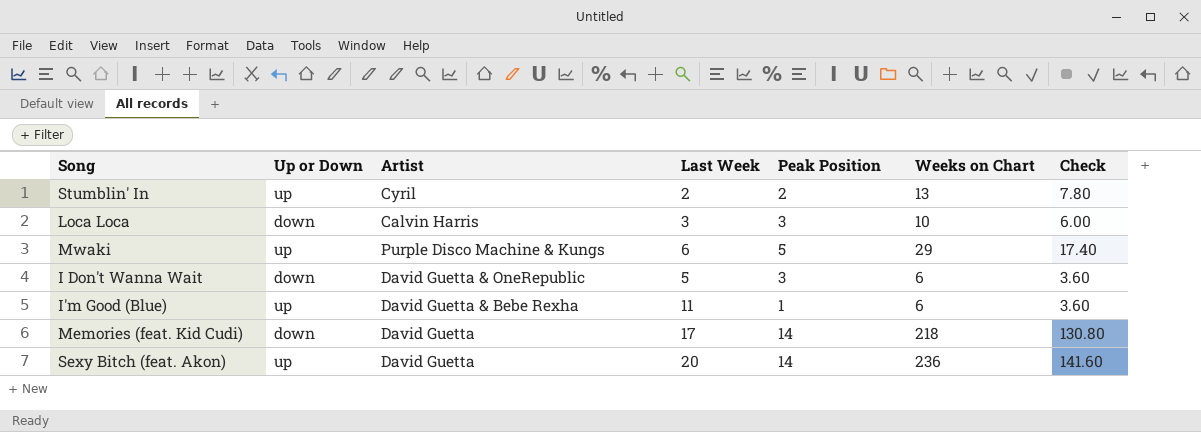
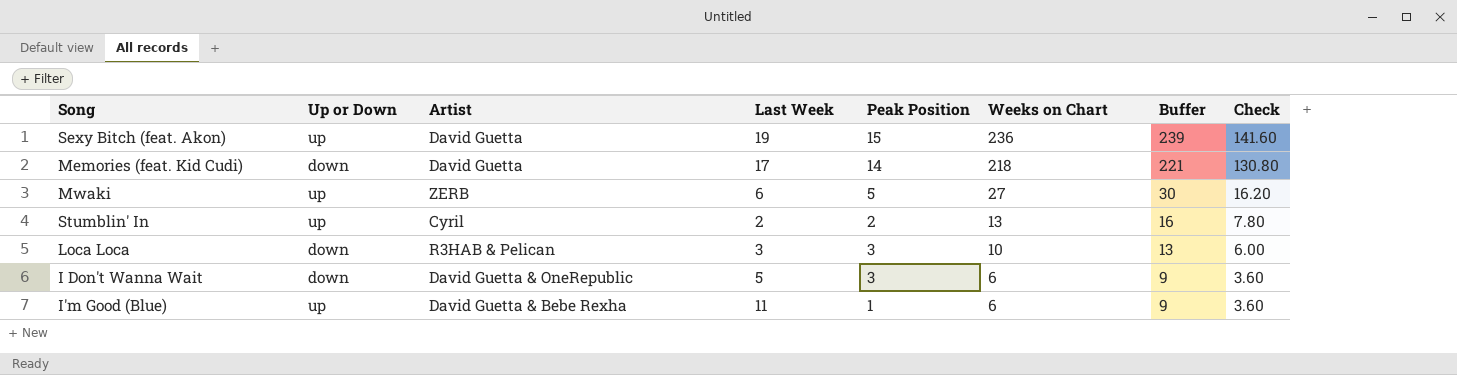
row order: none -> Weeks on Chart descending
column Buffer | formula: none -> [Weeks on Chart] + 3
Sexy Bitch (feat. Akon) | Last Week: 20 -> 19
Sexy Bitch (feat. Akon) | Peak Position: 14 -> 15
Mwaki | Artist: Purple Disco Machine & Kungs -> ZERB
Mwaki | Weeks on Chart: 29 -> 27
Mwaki | Check: 17.40 -> 16.20
Loca Loca | Artist: Calvin Harris -> R3HAB & Pelican

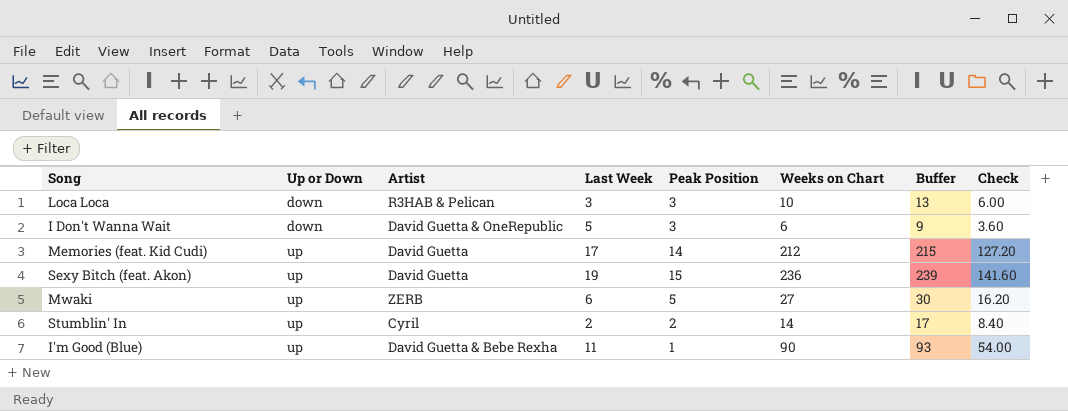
row order: Weeks on Chart descending -> Up or Down ascending
Memories (feat. Kid Cudi) | Up or Down: down -> up
Memories (feat. Kid Cudi) | Weeks on Chart: 218 -> 212
Memories (feat. Kid Cudi) | Buffer: 221 -> 215
Memories (feat. Kid Cudi) | Check: 130.80 -> 127.20
Stumblin' In | Weeks on Chart: 13 -> 14
Stumblin' In | Buffer: 16 -> 17
Stumblin' In | Check: 7.80 -> 8.40
I'm Good (Blue) | Weeks on Chart: 6 -> 90
I'm Good (Blue) | Buffer: 9 -> 93
I'm Good (Blue) | Check: 3.60 -> 54.00

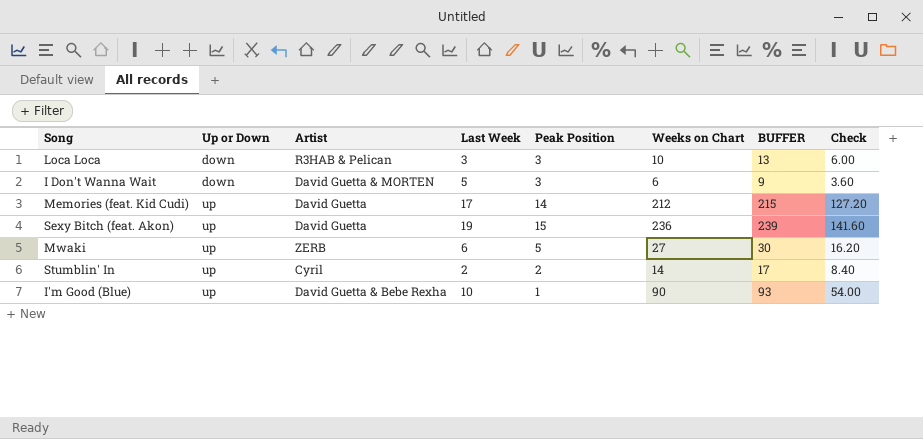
column name: Buffer -> BUFFER
I Don't Wanna Wait | Artist: David Guetta & OneRepublic -> David Guetta & MORTEN
I'm Good (Blue) | Last Week: 11 -> 10

